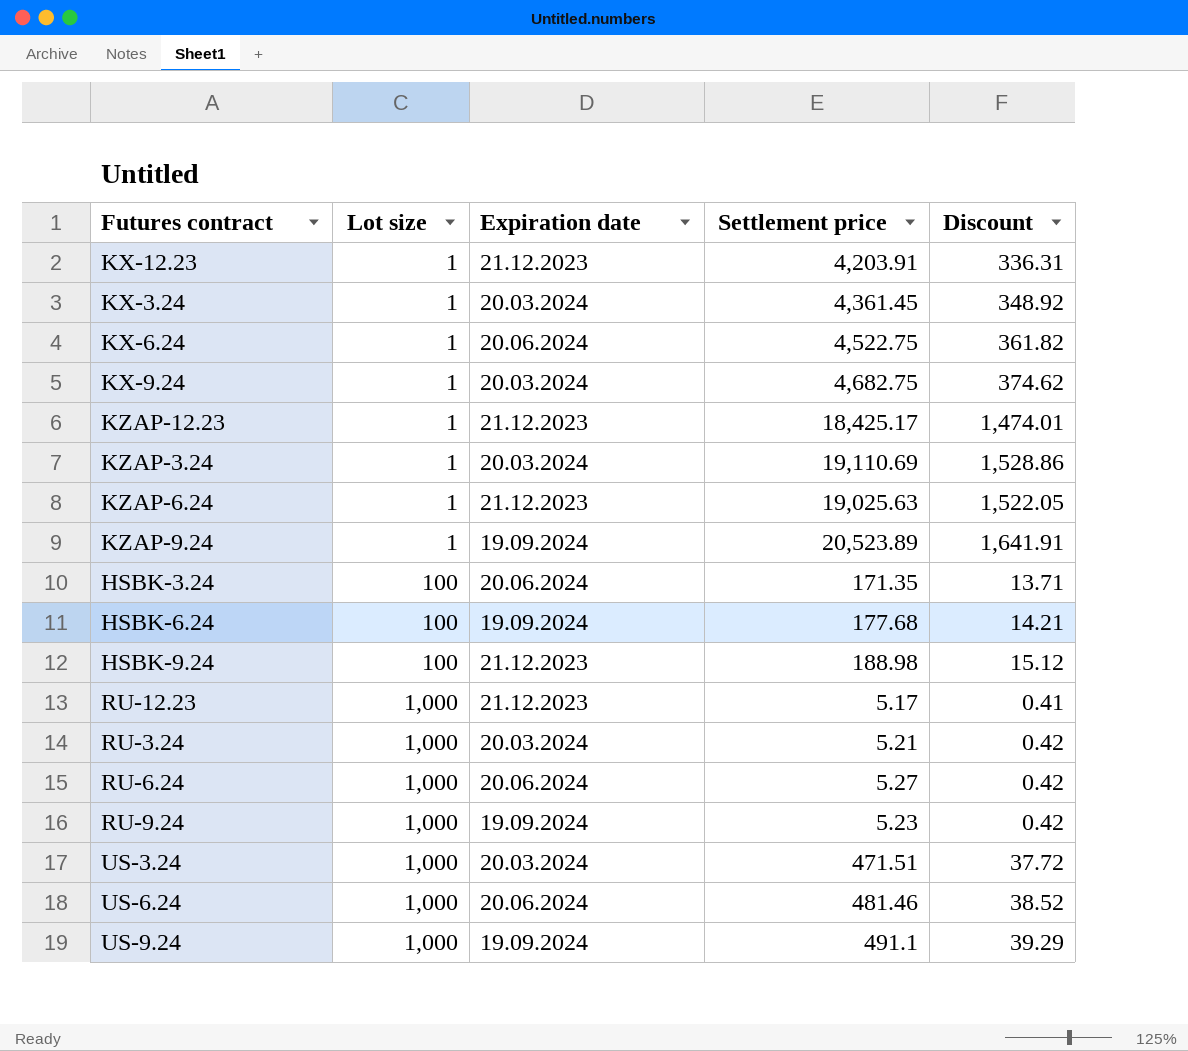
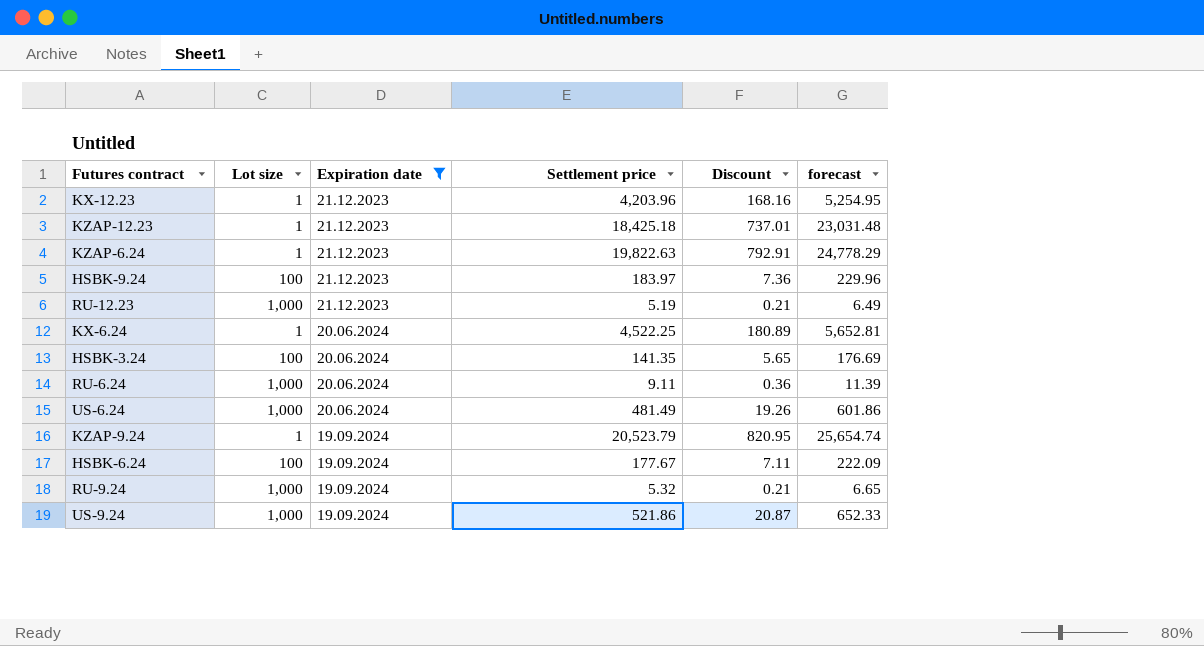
filter: none -> Expiration date != 20.03.2024
row order: Lot size ascending -> Expiration date ascending
column Discount | formula: [Settlement price] * 0.08 -> [Settlement price] * 0.04
column forecast | formula: none -> [Settlement price] * 1.25
KX-12.23 | Settlement price: 4,203.91 -> 4,203.96
KZAP-12.23 | Settlement price: 18,425.17 -> 18,425.18
KZAP-6.24 | Settlement price: 19,025.63 -> 19,822.63
HSBK-9.24 | Settlement price: 188.98 -> 183.97
RU-12.23 | Settlement price: 5.17 -> 5.19
KX-6.24 | Settlement price: 4,522.75 -> 4,522.25
HSBK-3.24 | Settlement price: 171.35 -> 141.35
RU-6.24 | Settlement price: 5.27 -> 9.11
US-6.24 | Settlement price: 481.46 -> 481.49
KZAP-9.24 | Settlement price: 20,523.89 -> 20,523.79
HSBK-6.24 | Settlement price: 177.68 -> 177.67
RU-9.24 | Settlement price: 5.23 -> 5.32
US-9.24 | Settlement price: 491.1 -> 521.86

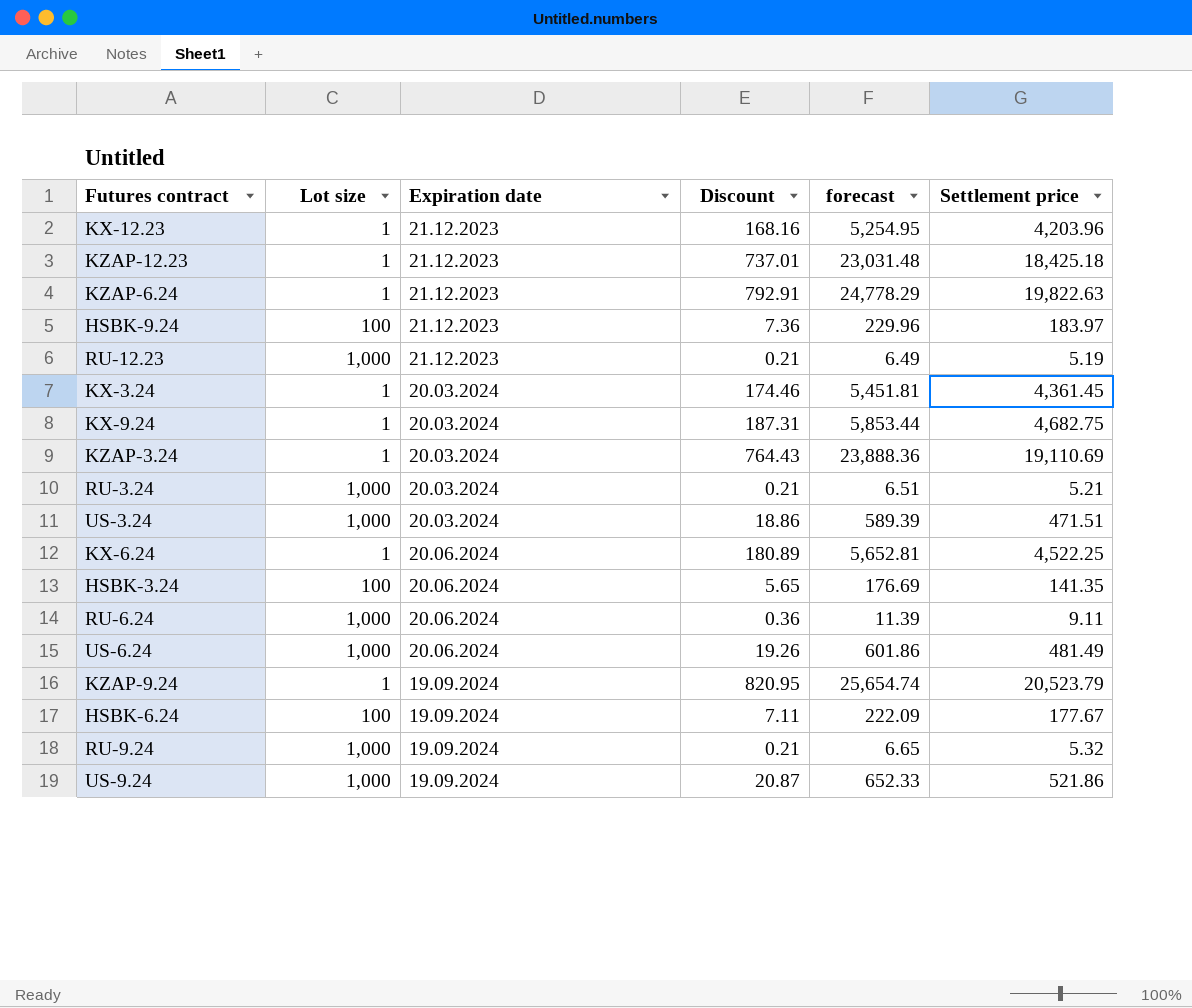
filter: Expiration date != 20.03.2024 -> none
column Settlement price | position: 4 -> 6

